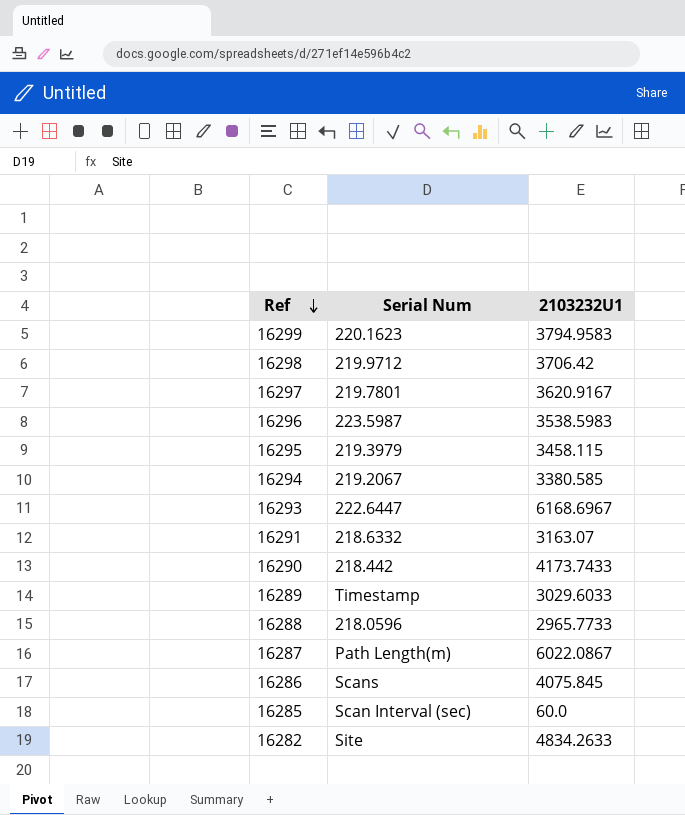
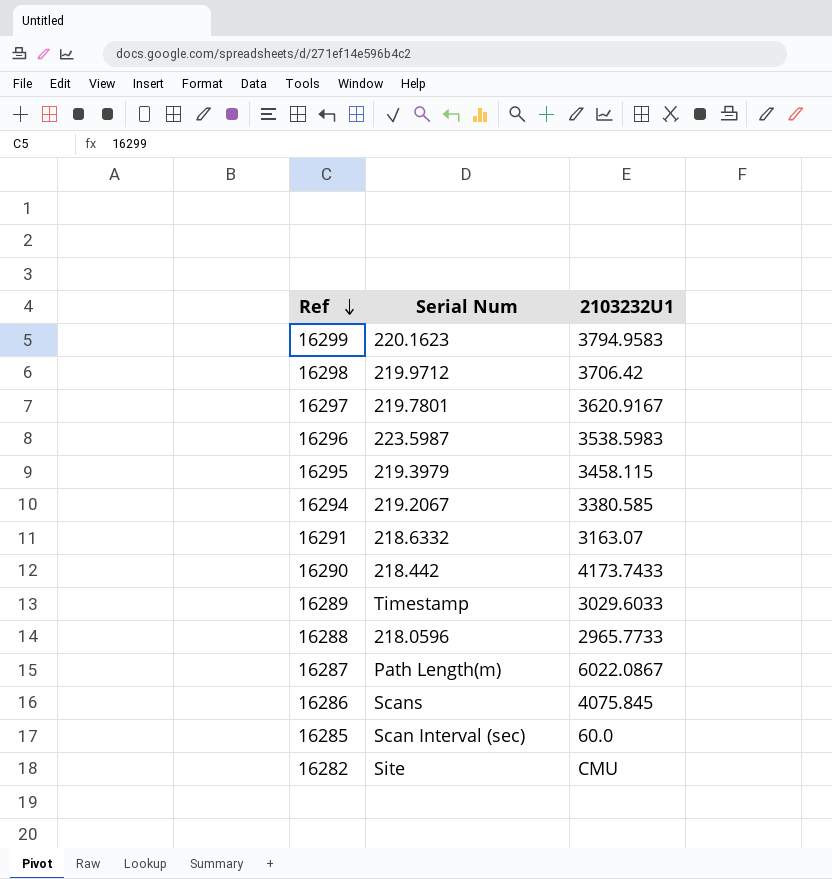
row 16293: 222.6447 | 6168.6967 -> none
16282 | 2103232U1: 4834.2633 -> CMU

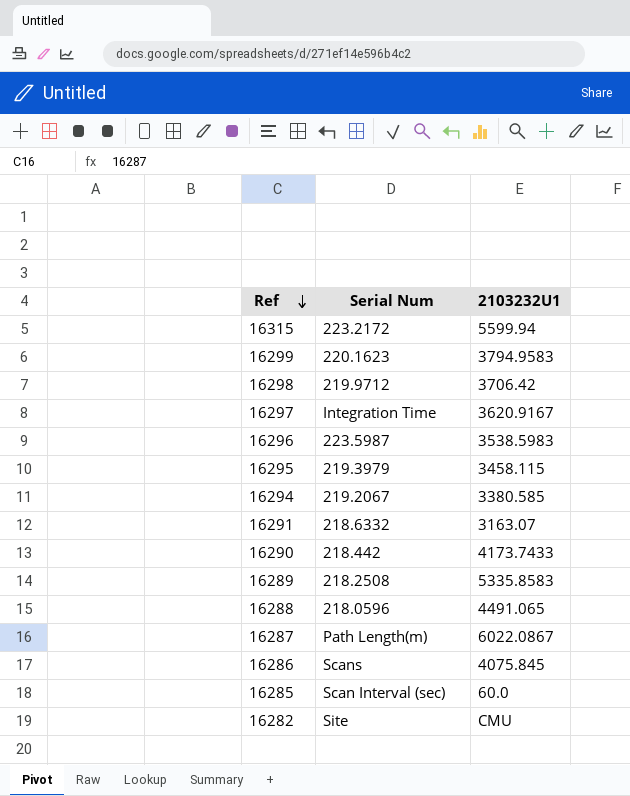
row 16315: none -> 223.2172 | 5599.94
16297 | Serial Num: 219.7801 -> Integration Time
16289 | Serial Num: Timestamp -> 218.2508
16289 | 2103232U1: 3029.6033 -> 5335.8583
16288 | 2103232U1: 2965.7733 -> 4491.065

